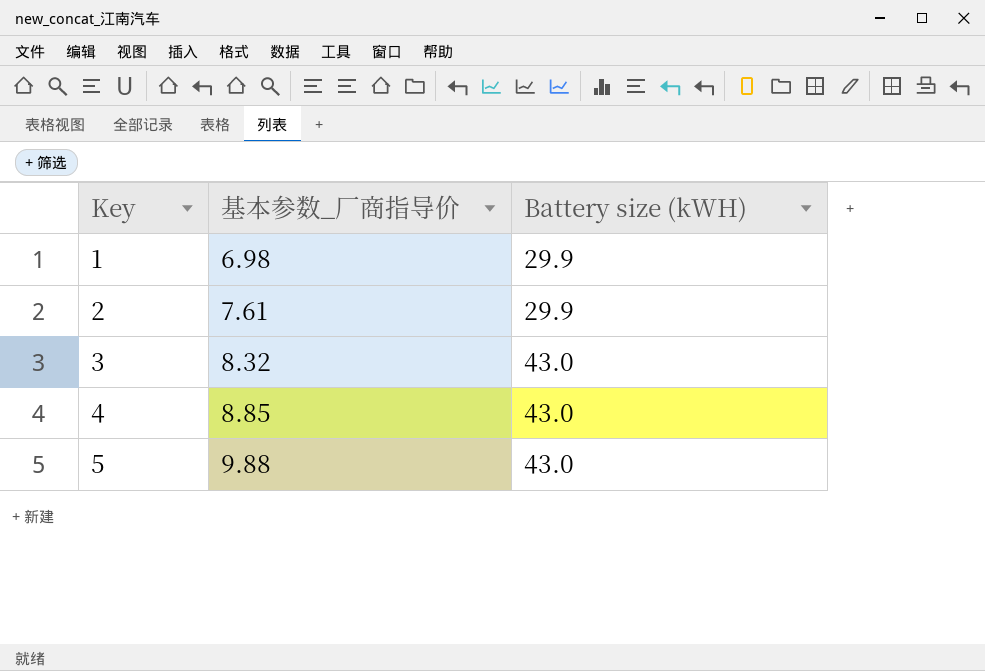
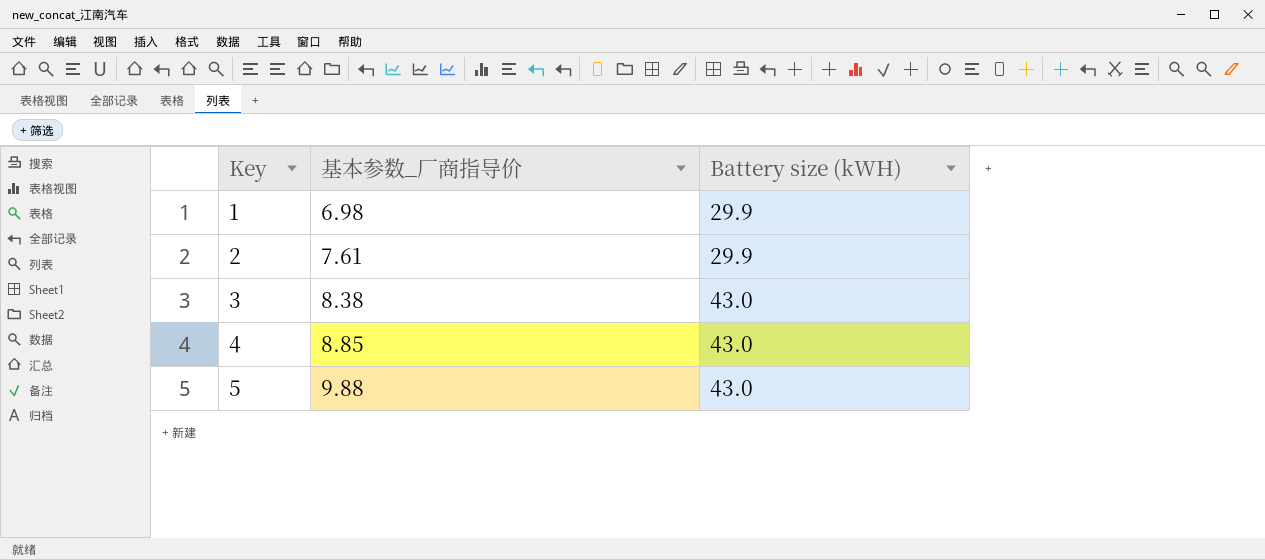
3 | 基本参数_厂商指导价: 8.32 -> 8.38

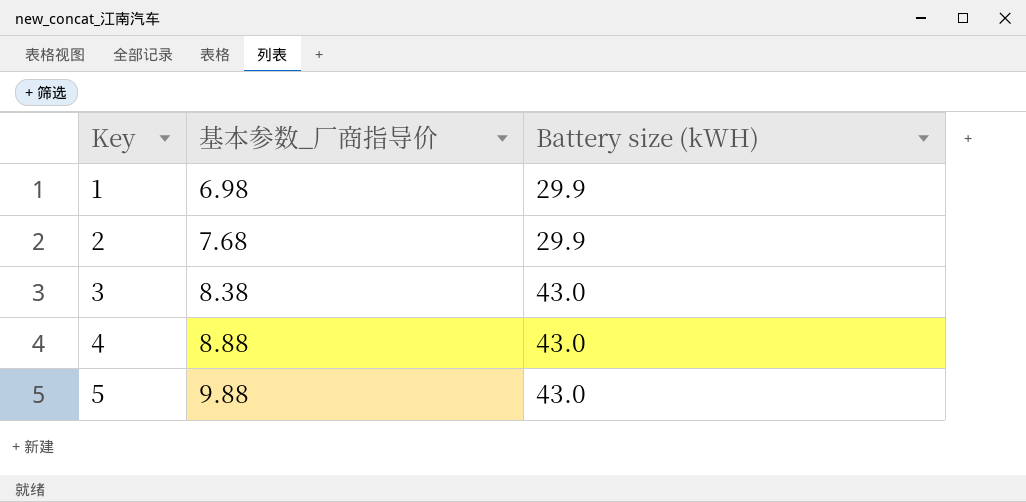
2 | 基本参数_厂商指导价: 7.61 -> 7.68
4 | 基本参数_厂商指导价: 8.85 -> 8.88

